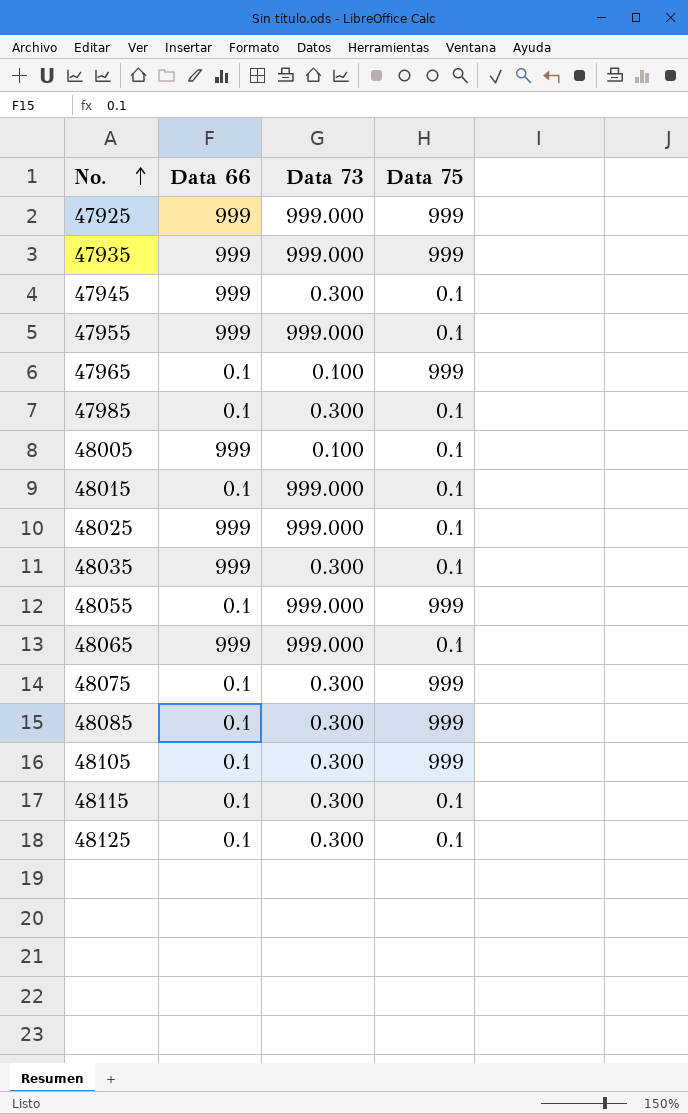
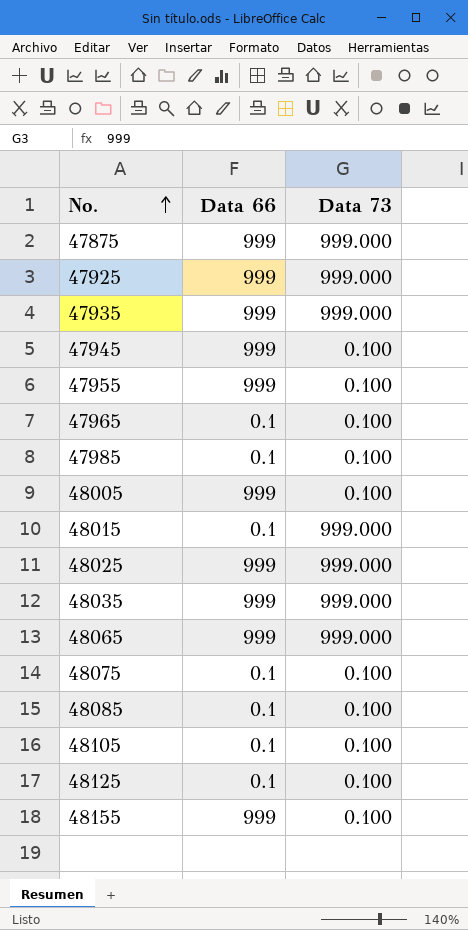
column Data 75 | position: 4 -> none
row 48055: 0.1 | 999.000 | 999 -> none
row 48115: 0.1 | 0.300 | 0.1 -> none
row 47875: none -> 999 | 999.000
47945 | Data 73: 0.300 -> 0.100
47955 | Data 73: 999.000 -> 0.100
47985 | Data 73: 0.300 -> 0.100
48035 | Data 73: 0.300 -> 999.000
48075 | Data 73: 0.300 -> 0.100
48085 | Data 73: 0.300 -> 0.100
48105 | Data 73: 0.300 -> 0.100
48125 | Data 73: 0.300 -> 0.100
row 48155: none -> 999 | 0.100

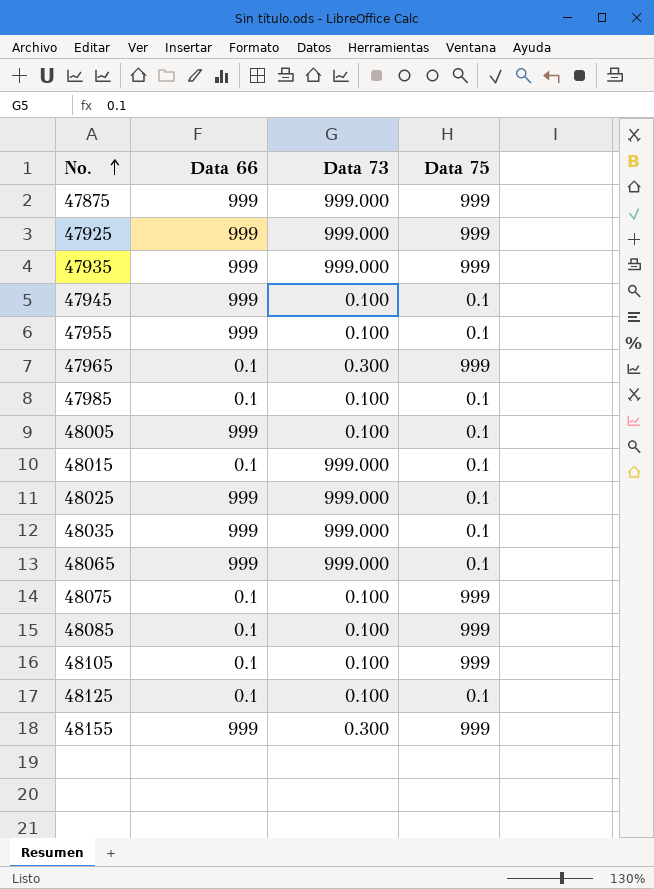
column Data 75 | position: none -> 4
47965 | Data 73: 0.100 -> 0.300
48155 | Data 73: 0.100 -> 0.300

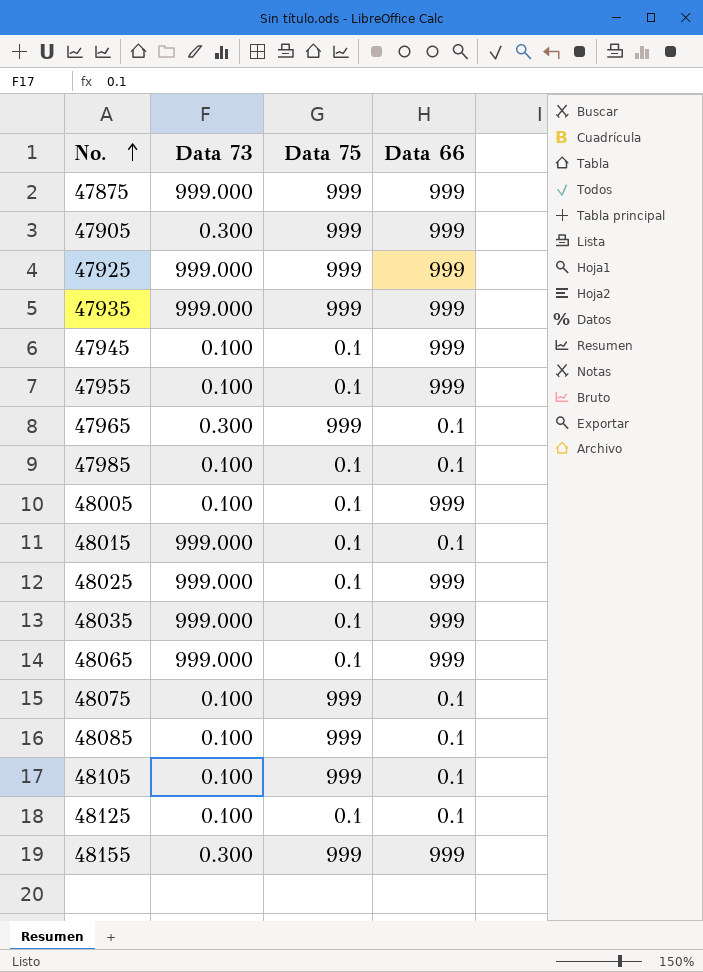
column Data 66 | position: 2 -> 4
row 47905: none -> 0.300 | 999 | 999

